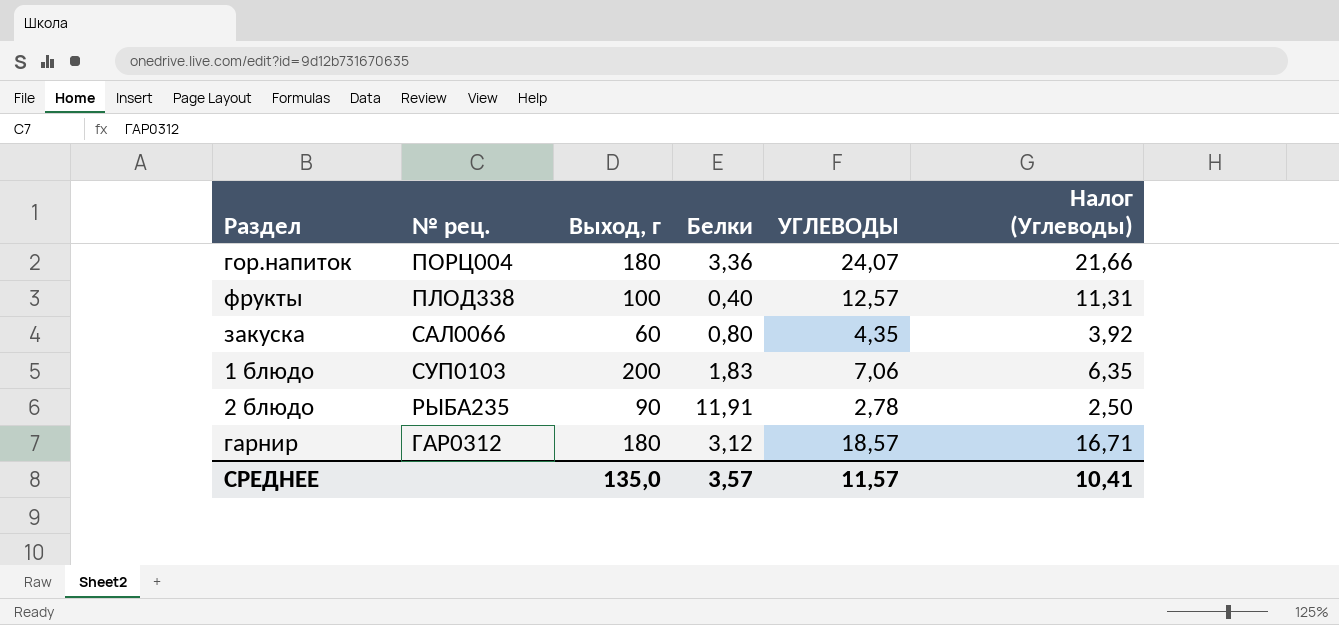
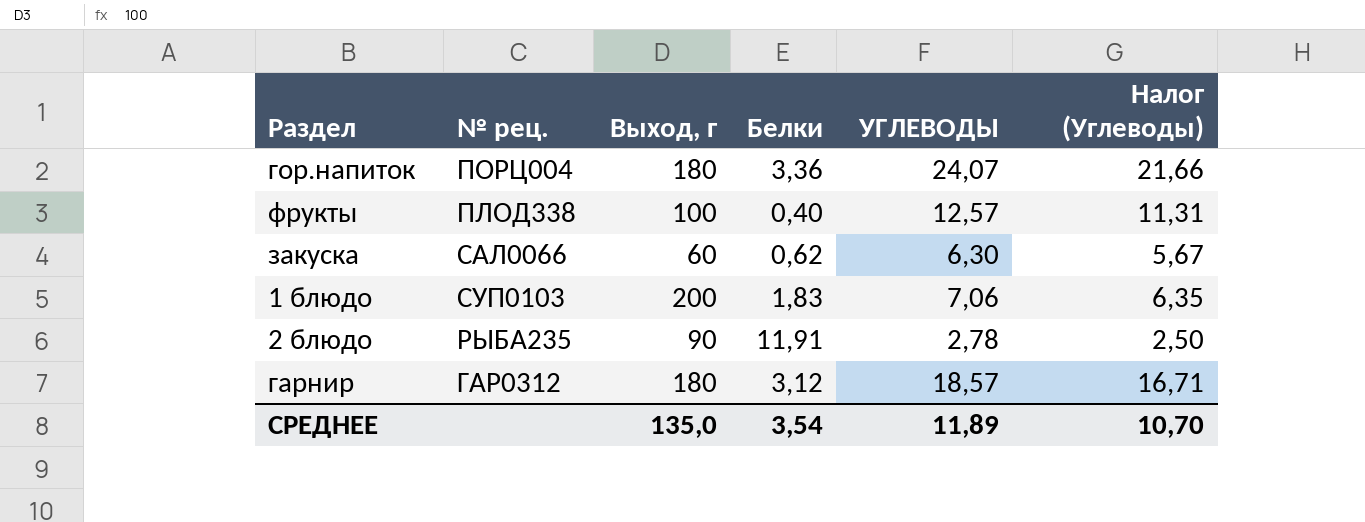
закуска | Белки: 0,80 -> 0,62
закуска | УГЛЕВОДЫ: 4,35 -> 6,30
закуска | Налог (Углеводы): 3,92 -> 5,67
СРЕДНЕЕ | Белки: 3,57 -> 3,54
СРЕДНЕЕ | УГЛЕВОДЫ: 11,57 -> 11,89
СРЕДНЕЕ | Налог (Углеводы): 10,41 -> 10,70

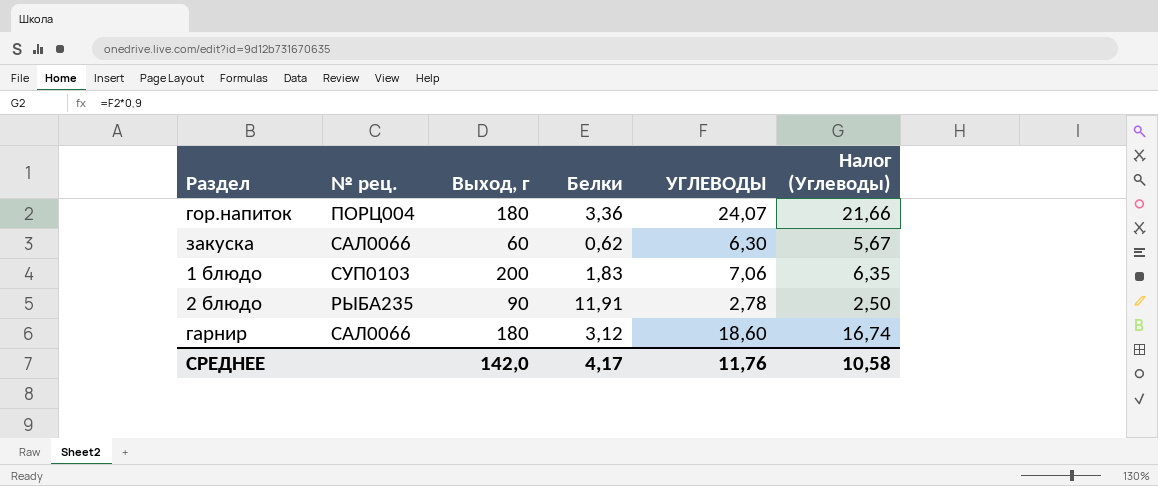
row фрукты: ПЛОД338 | 100 | 0,40 | 12,57 | 11,31 -> none
гарнир | № рец.: ГАР0312 -> САЛ0066
гарнир | УГЛЕВОДЫ: 18,57 -> 18,60
гарнир | Налог (Углеводы): 16,71 -> 16,74
СРЕДНЕЕ | Выход, г: 135,0 -> 142,0
СРЕДНЕЕ | Белки: 3,54 -> 4,17
СРЕДНЕЕ | УГЛЕВОДЫ: 11,89 -> 11,76
СРЕДНЕЕ | Налог (Углеводы): 10,70 -> 10,58

